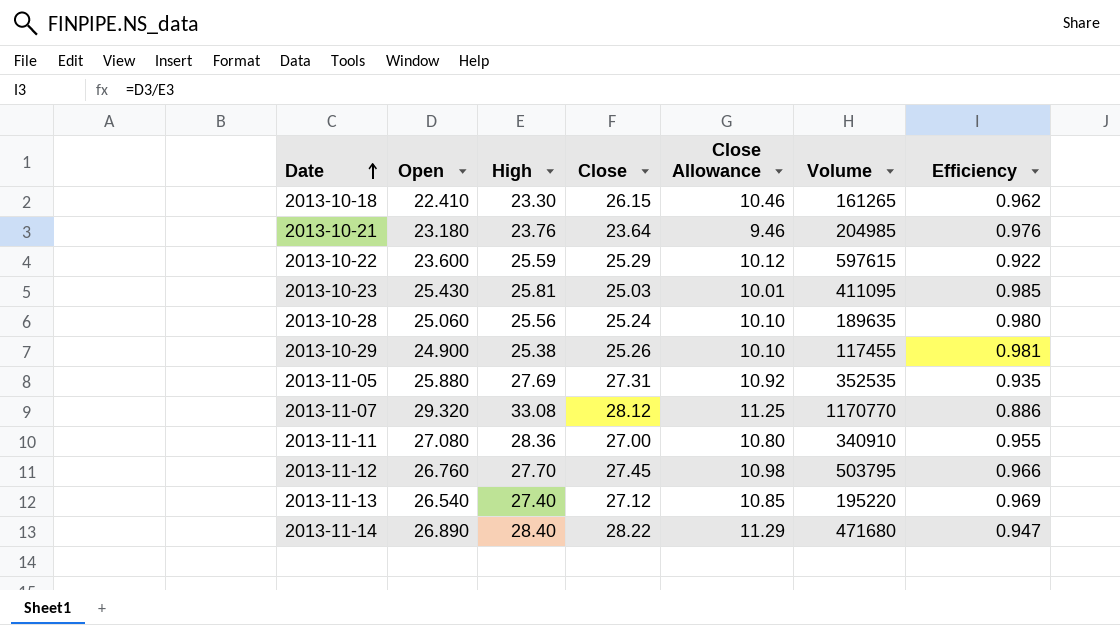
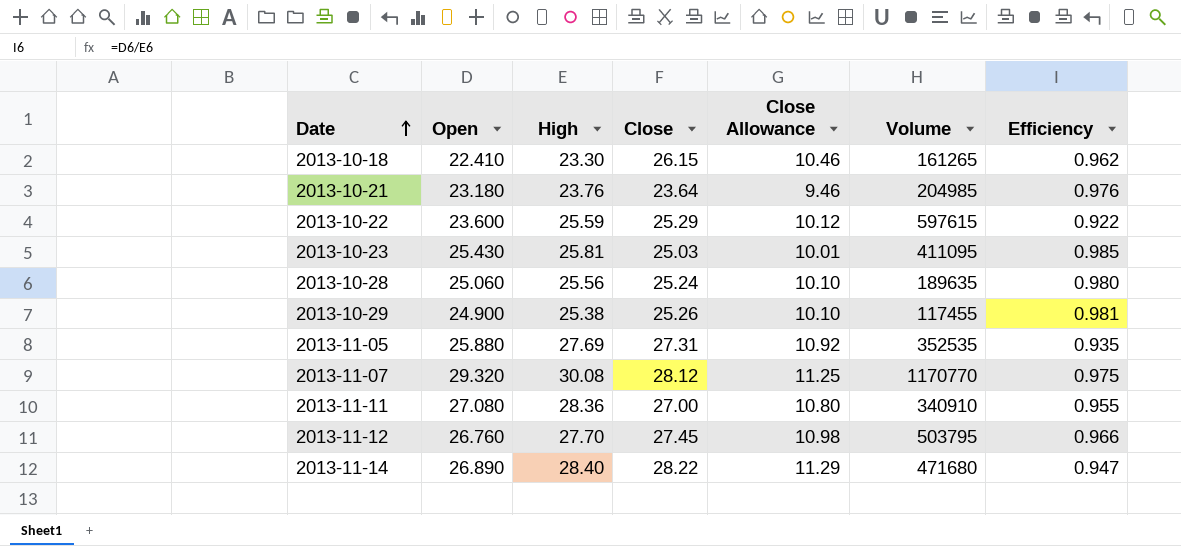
row 2013-11-13: 26.540 | 27.40 | 27.12 | 10.85 | 195220 | 0.969 -> none
2013-11-07 | High: 33.08 -> 30.08
2013-11-07 | Efficiency: 0.886 -> 0.975

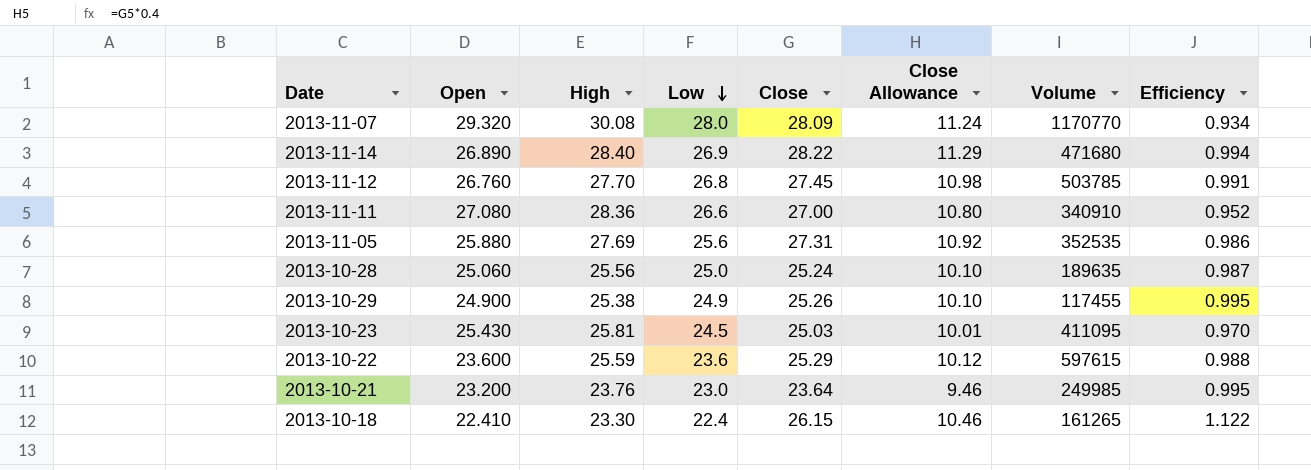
row order: Date ascending -> Low descending
column Low | position: none -> 4
column Efficiency | formula: [Open] / [High] -> [Close] / [High]
2013-11-07 | Close: 28.12 -> 28.09
2013-11-07 | Close Allowance: 11.25 -> 11.24
2013-11-12 | Volume: 503795 -> 503785
2013-10-21 | Open: 23.180 -> 23.200
2013-10-21 | Volume: 204985 -> 249985

